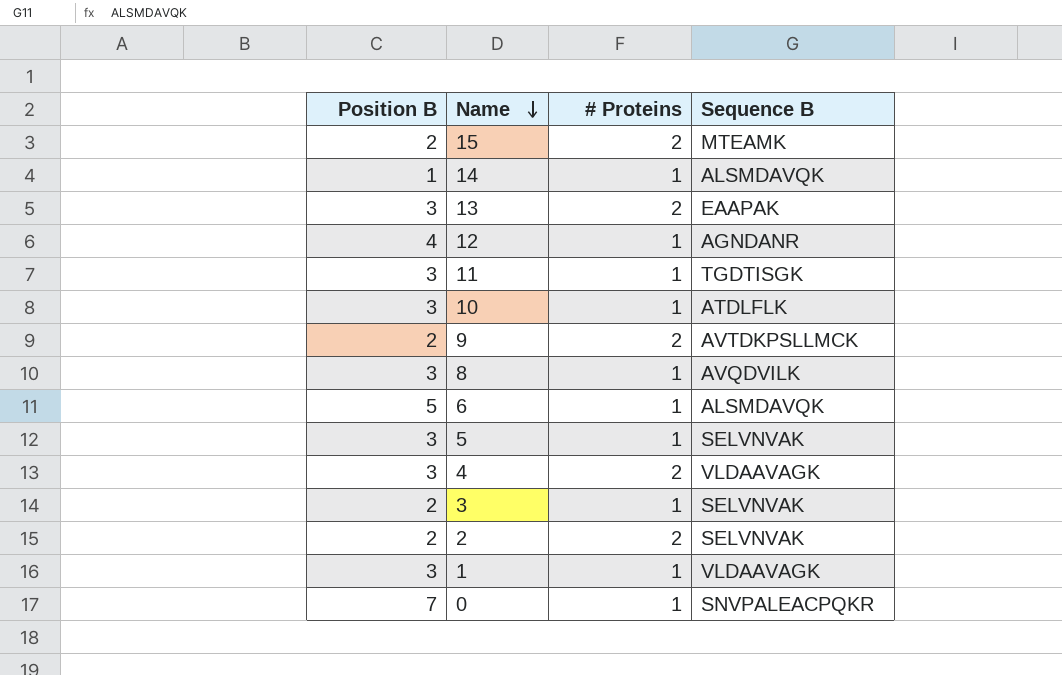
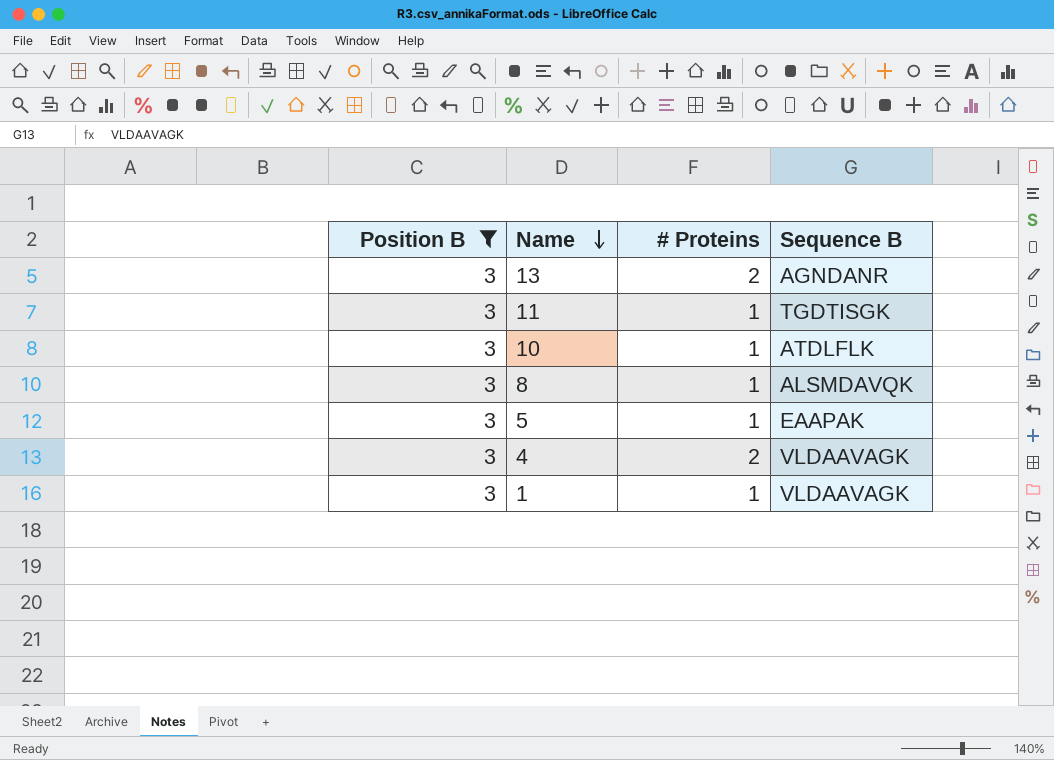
filter: none -> Position B = 3
13 | Sequence B: EAAPAK -> AGNDANR
8 | Sequence B: AVQDVILK -> ALSMDAVQK
5 | Sequence B: SELVNVAK -> EAAPAK

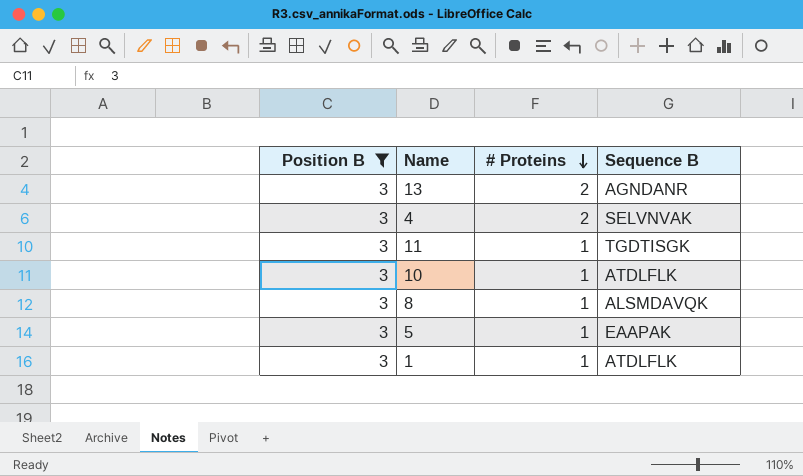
row order: Name descending -> # Proteins descending
4 | Sequence B: VLDAAVAGK -> SELVNVAK
1 | Sequence B: VLDAAVAGK -> ATDLFLK

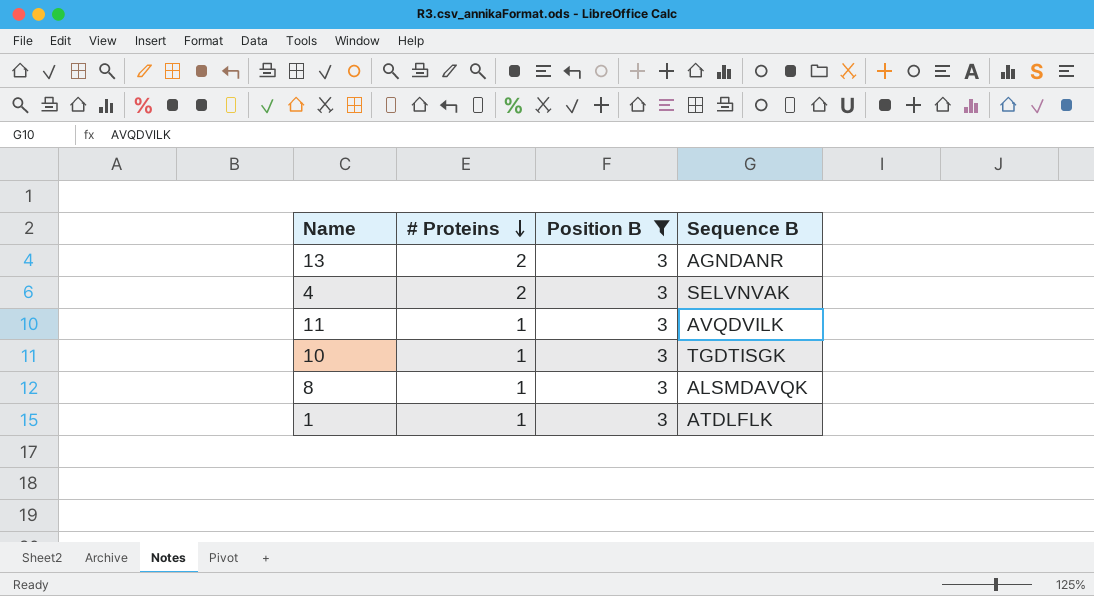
column Position B | position: 1 -> 3
row 5: 3 | 1 | EAAPAK -> none
11 | Sequence B: TGDTISGK -> AVQDVILK
10 | Sequence B: ATDLFLK -> TGDTISGK

